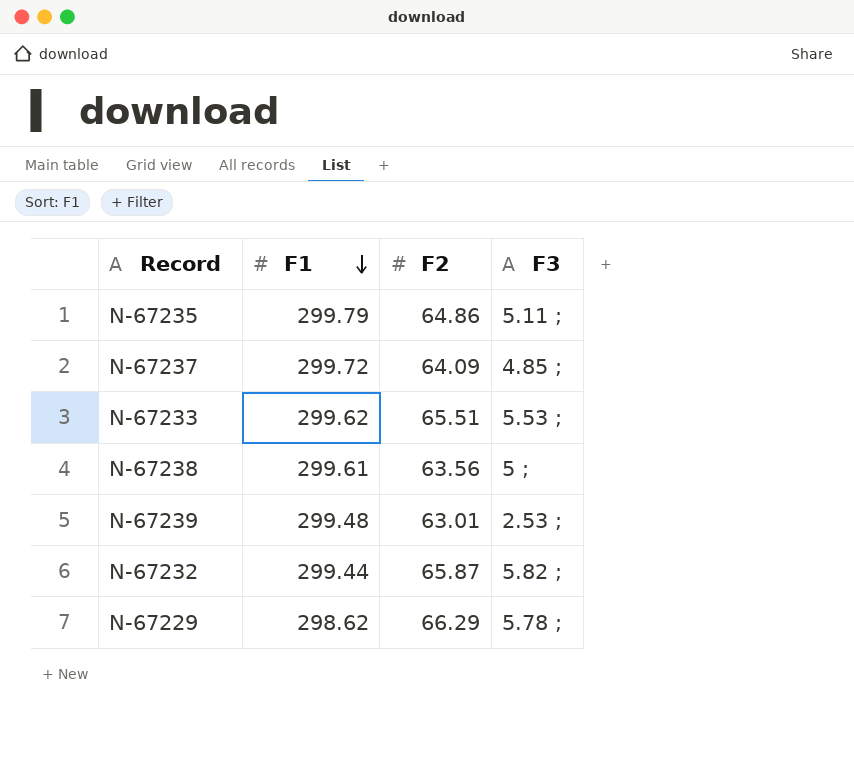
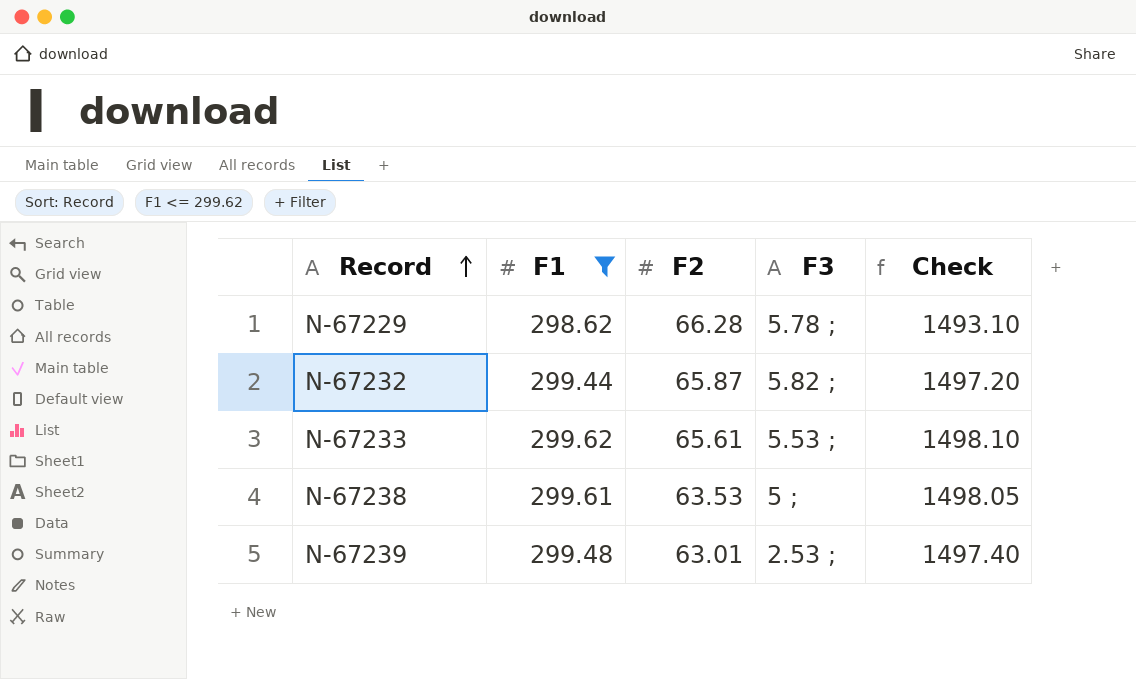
filter: none -> F1 <= 299.62
row order: F1 descending -> Record ascending
column Check | formula: none -> [F1] * 5
N-67229 | F2: 66.29 -> 66.28
N-67233 | F2: 65.51 -> 65.61
N-67238 | F2: 63.56 -> 63.53

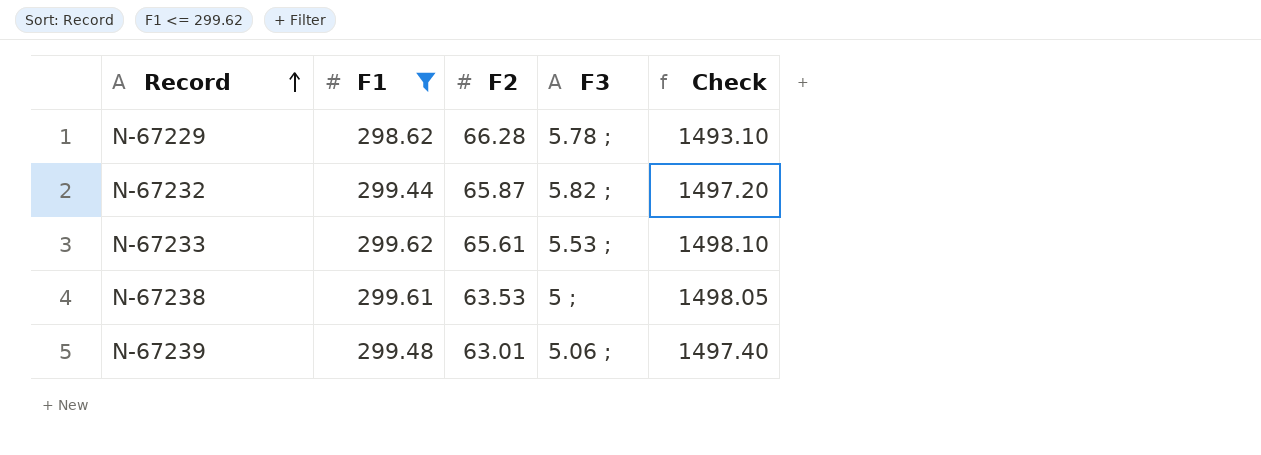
N-67239 | F3: 2.53 ; -> 5.06 ;

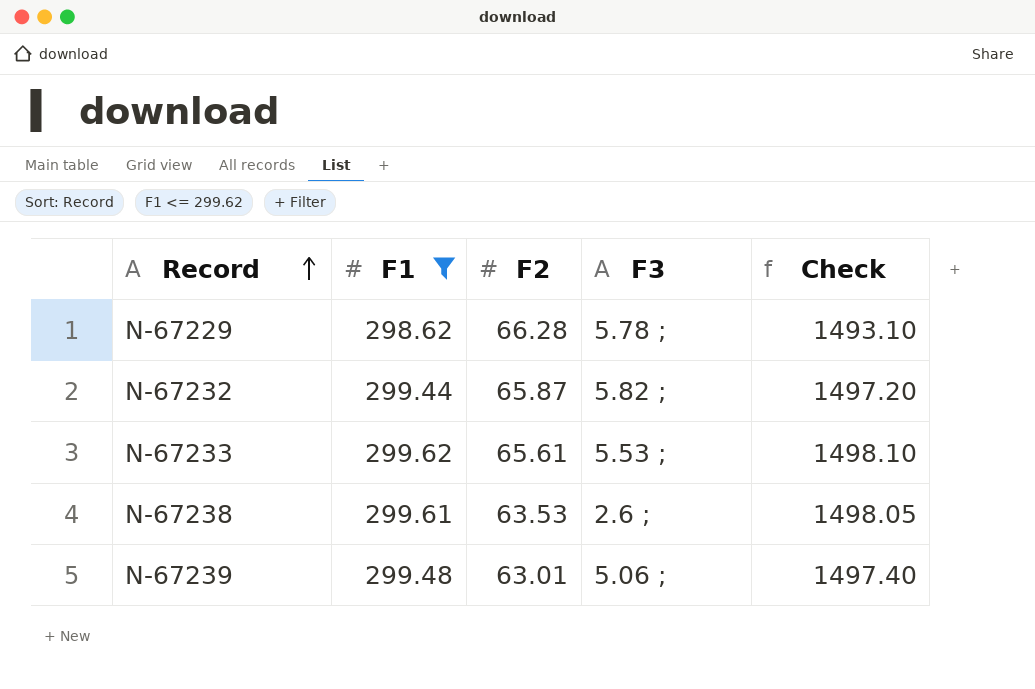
N-67238 | F3: 5 ; -> 2.6 ;

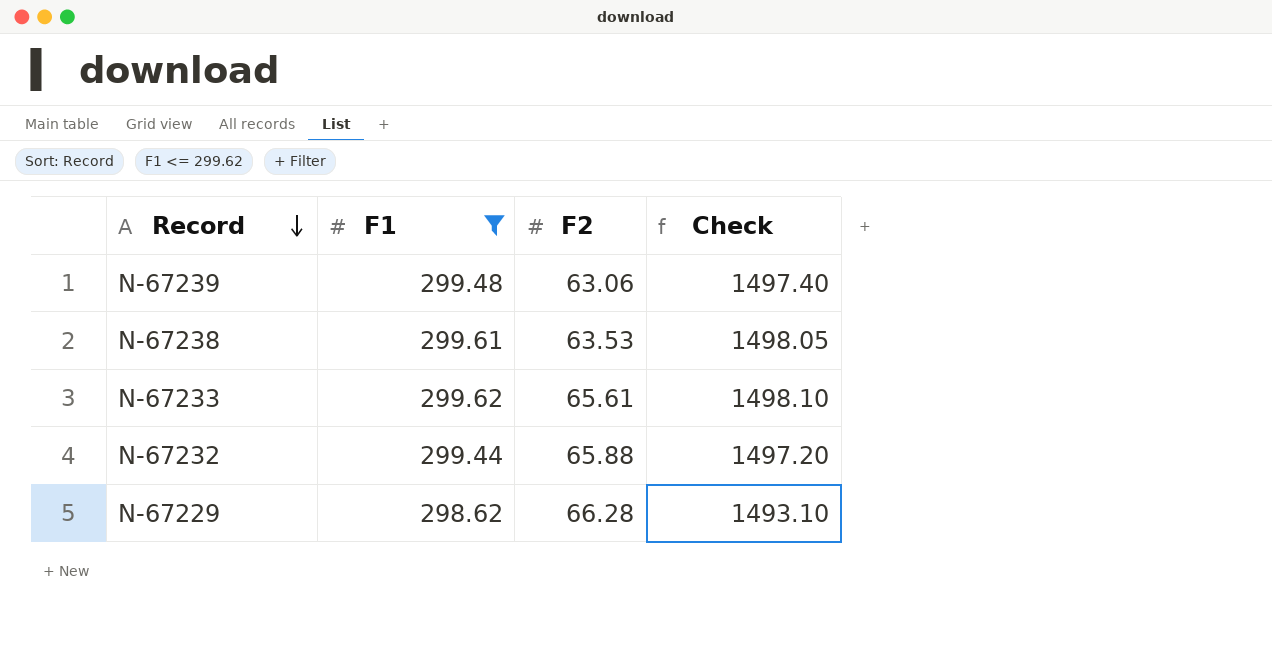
row order: Record ascending -> Record descending
column F3 | position: 4 -> none
N-67239 | F2: 63.01 -> 63.06
N-67232 | F2: 65.87 -> 65.88

